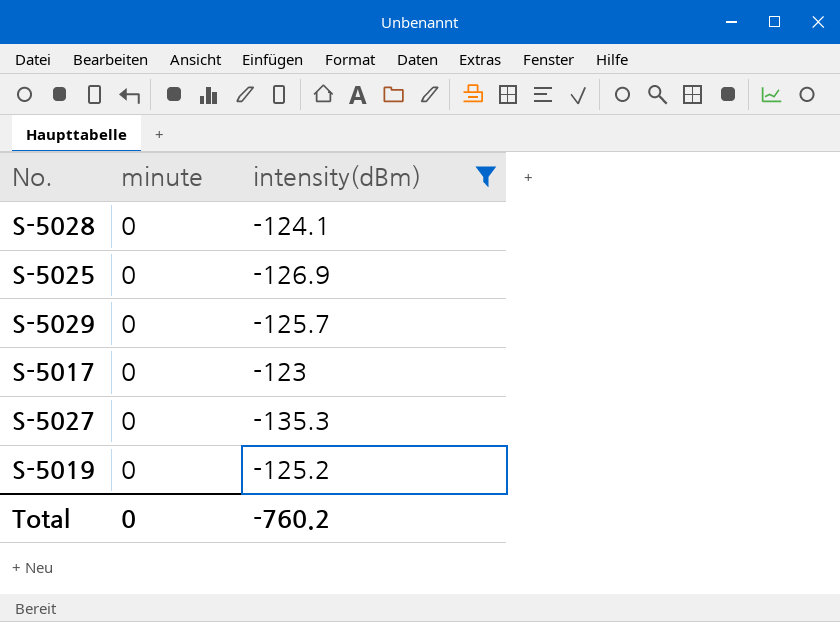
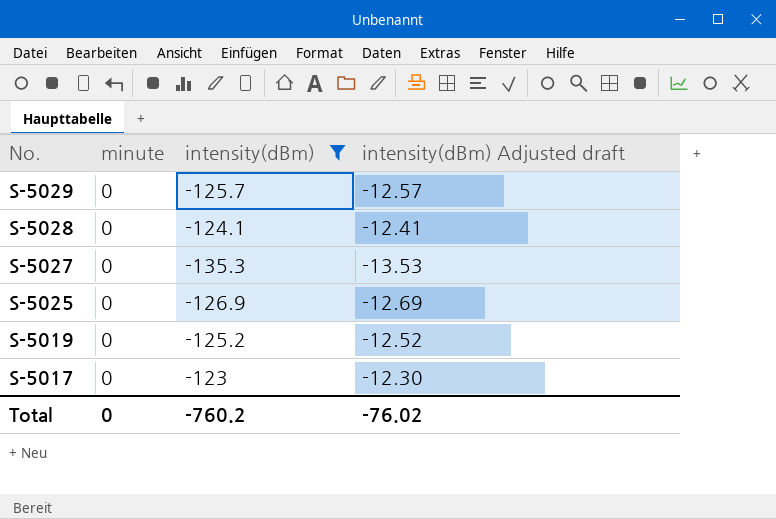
row order: none -> No. descending
column intensity(dBm) Adjusted draft | formula: none -> [intensity(dBm)] * 0.1

